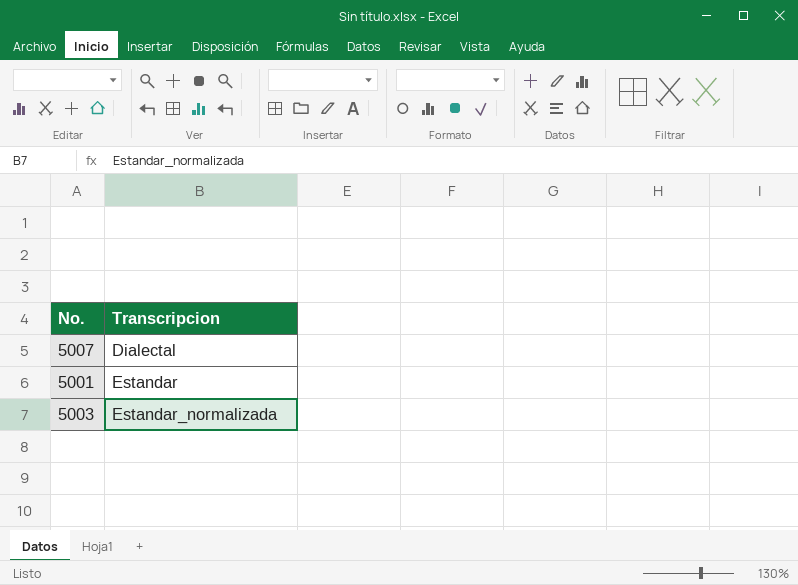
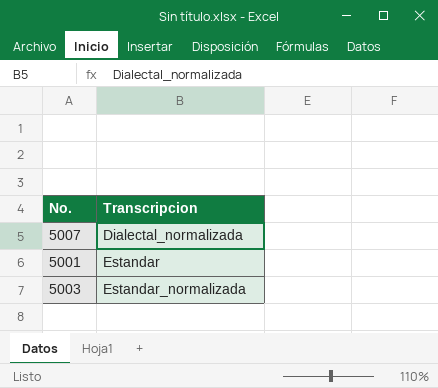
5007 | Transcripcion: Dialectal -> Dialectal_normalizada

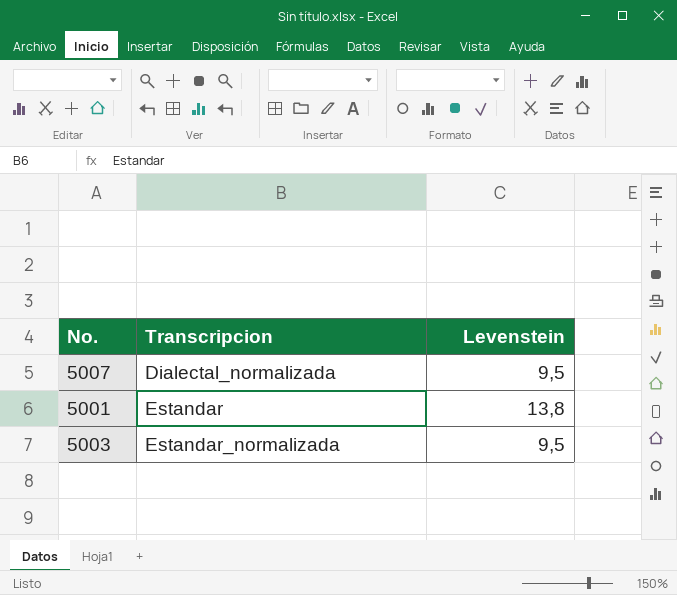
column Levenstein | position: none -> 3

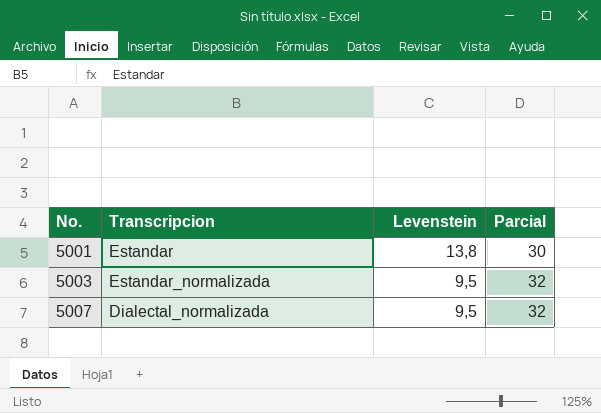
row order: Transcripcion ascending -> No. ascending
column Parcial | position: none -> 4

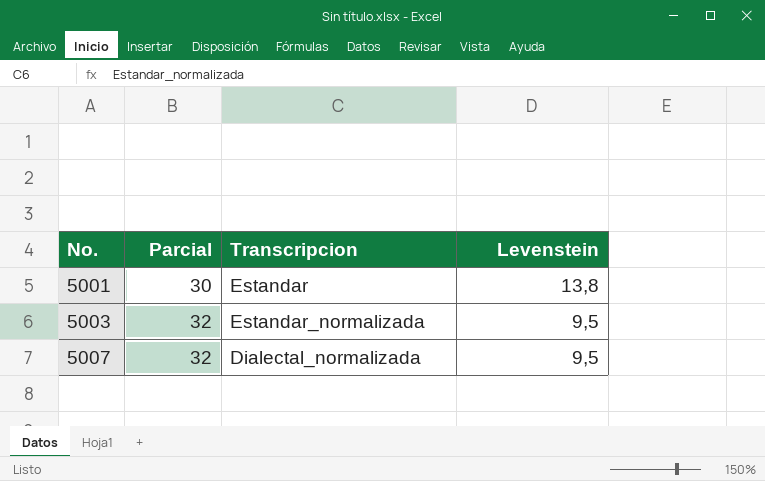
column Parcial | position: 4 -> 2

